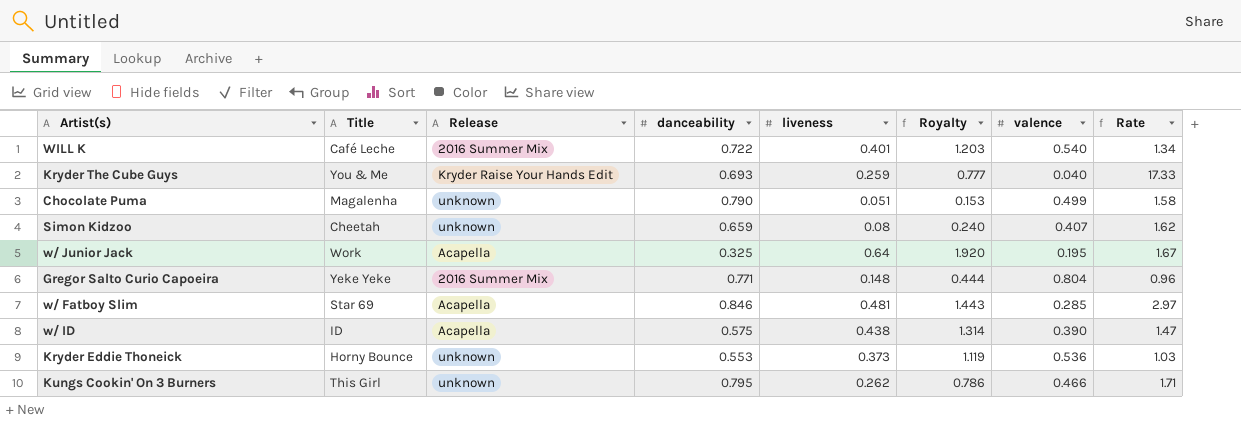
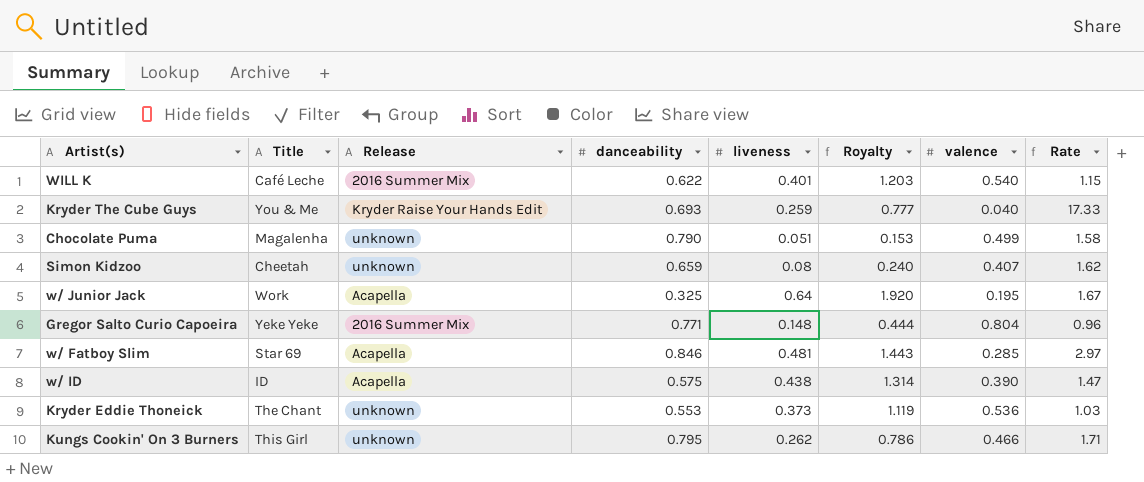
WILL K | danceability: 0.722 -> 0.622
WILL K | Rate: 1.34 -> 1.15
Kryder Eddie Thoneick | Title: Horny Bounce -> The Chant

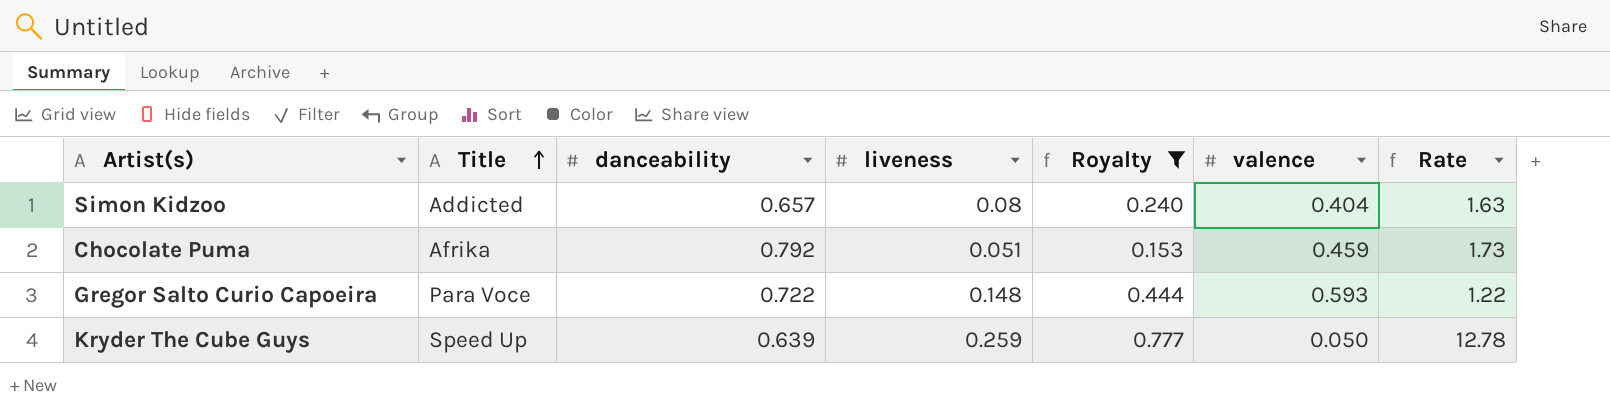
filter: none -> Royalty <= 0.777
row order: none -> Title ascending
column Release | position: 3 -> none
Simon Kidzoo | Title: Cheetah -> Addicted
Simon Kidzoo | danceability: 0.659 -> 0.657
Simon Kidzoo | valence: 0.407 -> 0.404
Simon Kidzoo | Rate: 1.62 -> 1.63
Chocolate Puma | Title: Magalenha -> Afrika
Chocolate Puma | danceability: 0.790 -> 0.792
Chocolate Puma | valence: 0.499 -> 0.459
Chocolate Puma | Rate: 1.58 -> 1.73
Gregor Salto Curio Capoeira | Title: Yeke Yeke -> Para Voce
Gregor Salto Curio Capoeira | danceability: 0.771 -> 0.722
Gregor Salto Curio Capoeira | valence: 0.804 -> 0.593
Gregor Salto Curio Capoeira | Rate: 0.96 -> 1.22
Kryder The Cube Guys | Title: You & Me -> Speed Up
Kryder The Cube Guys | danceability: 0.693 -> 0.639
Kryder The Cube Guys | valence: 0.040 -> 0.050
Kryder The Cube Guys | Rate: 17.33 -> 12.78

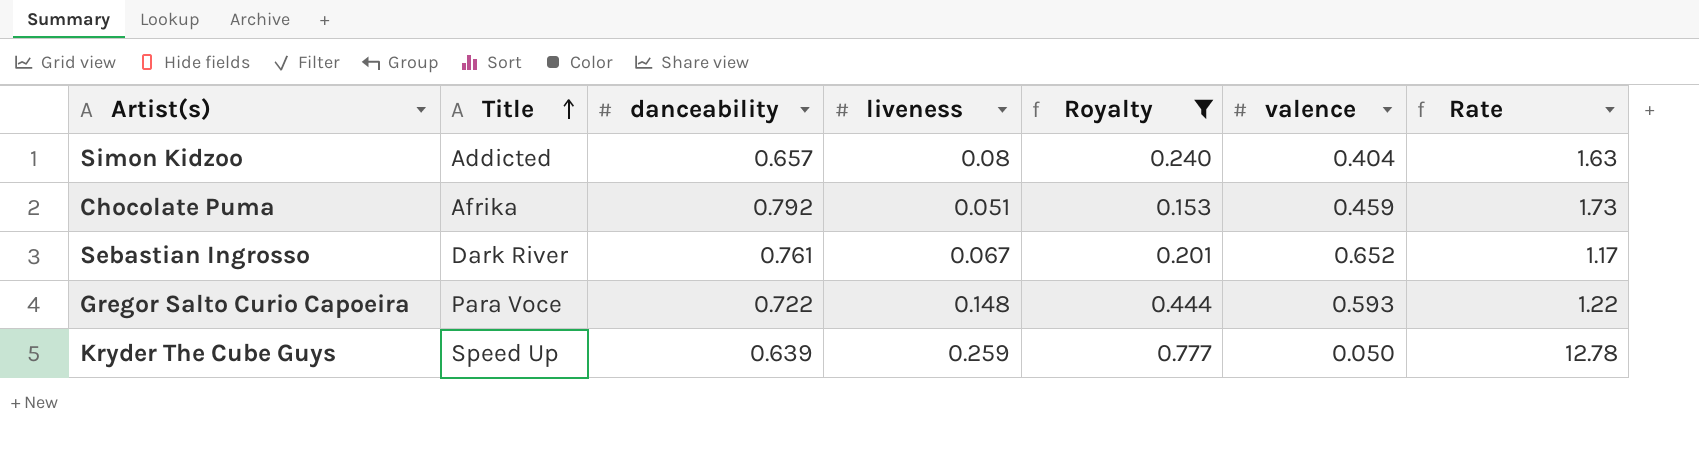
row Sebastian Ingrosso: none -> Dark River | 0.761 | 0.067 | 0.201 | 0.652 | 1.17

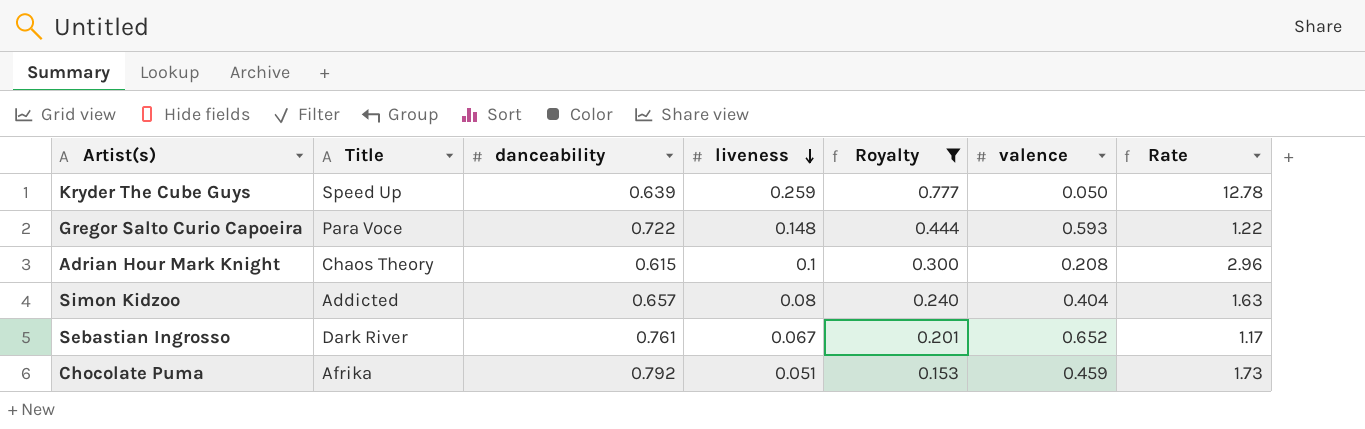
row order: Title ascending -> liveness descending
row Adrian Hour Mark Knight: none -> Chaos Theory | 0.615 | 0.1 | 0.300 | 0.208 | 2.96

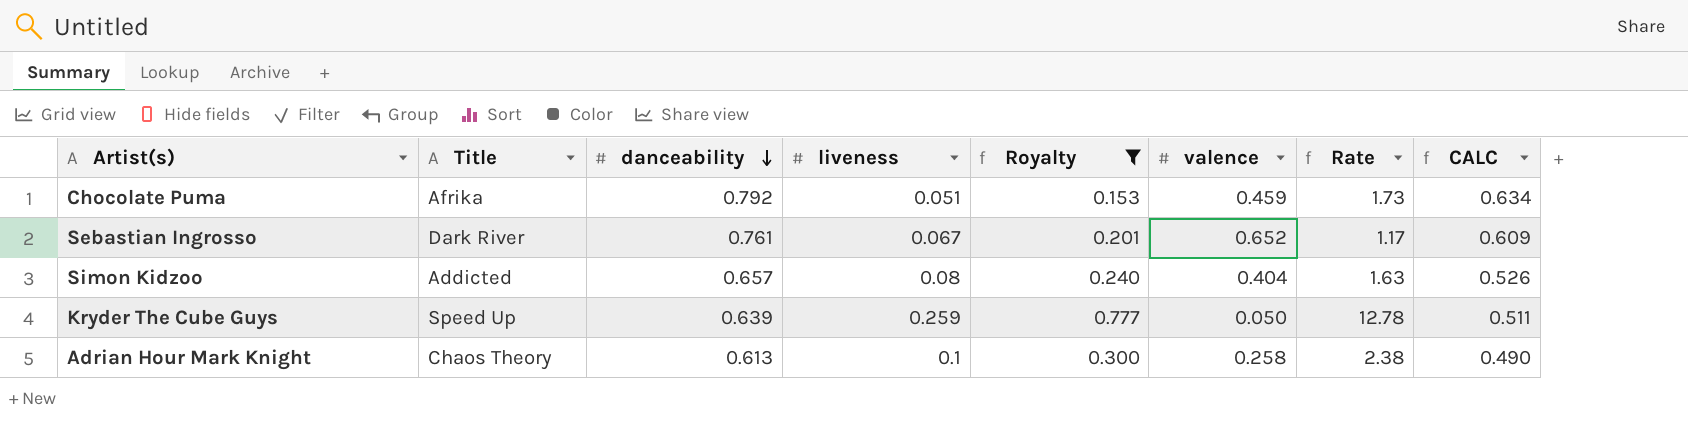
row order: liveness descending -> danceability descending
column CALC | formula: none -> [danceability] * 0.8
row Gregor Salto Curio Capoeira: Para Voce | 0.722 | 0.148 | 0.444 | 0.593 | 1.22 -> none
Adrian Hour Mark Knight | danceability: 0.615 -> 0.613
Adrian Hour Mark Knight | valence: 0.208 -> 0.258
Adrian Hour Mark Knight | Rate: 2.96 -> 2.38

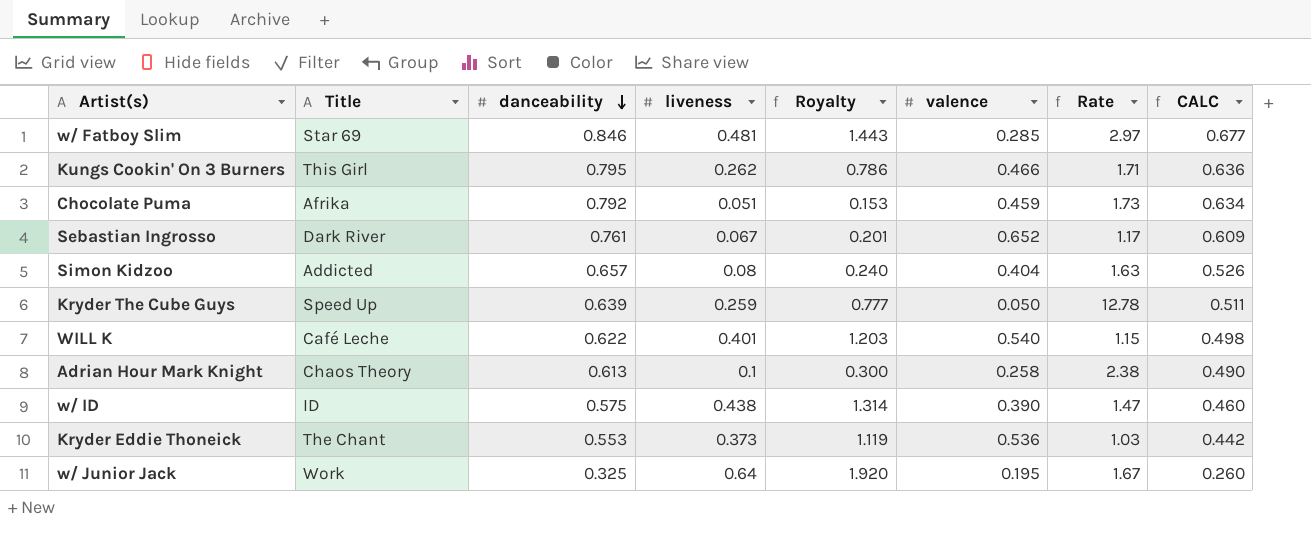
filter: Royalty <= 0.777 -> none

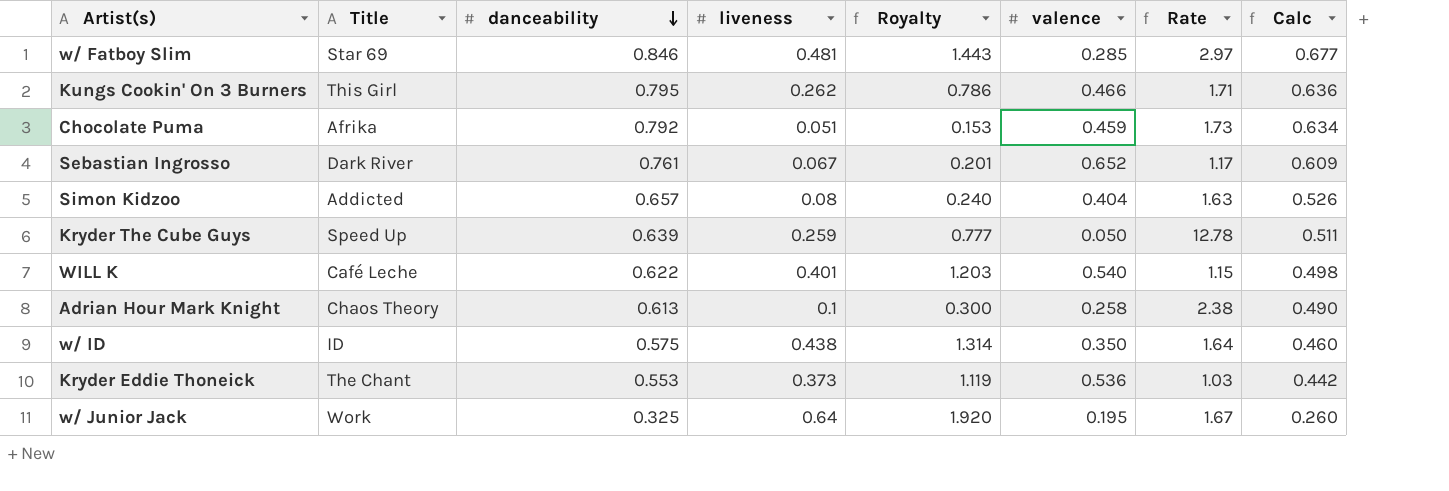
column name: CALC -> Calc
w/ ID | valence: 0.390 -> 0.350
w/ ID | Rate: 1.47 -> 1.64

